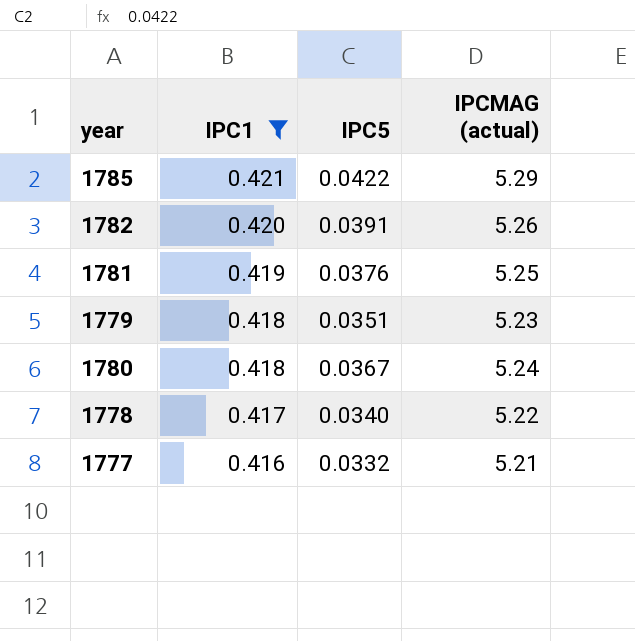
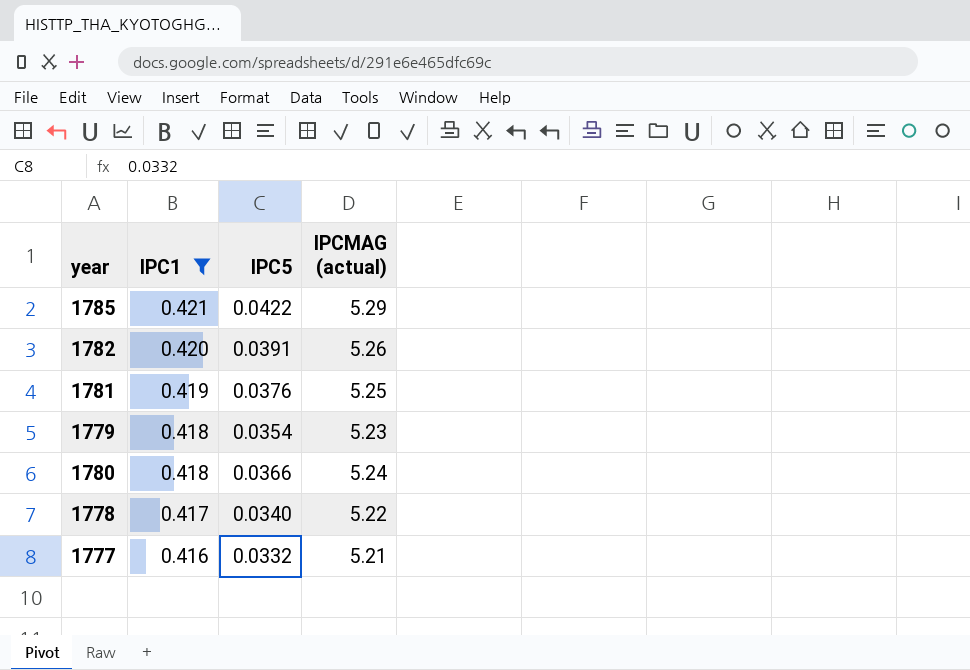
1779 | IPC5: 0.0351 -> 0.0354
1780 | IPC5: 0.0367 -> 0.0366

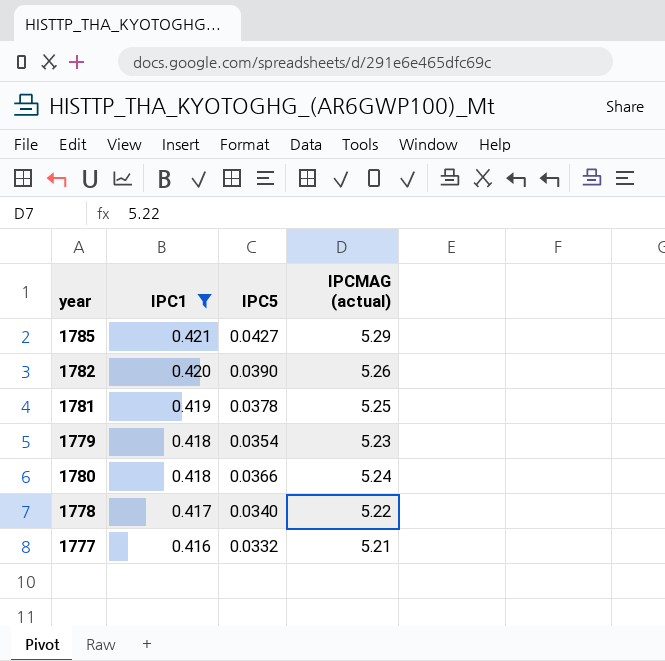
1785 | IPC5: 0.0422 -> 0.0427
1782 | IPC5: 0.0391 -> 0.0390
1781 | IPC5: 0.0376 -> 0.0378

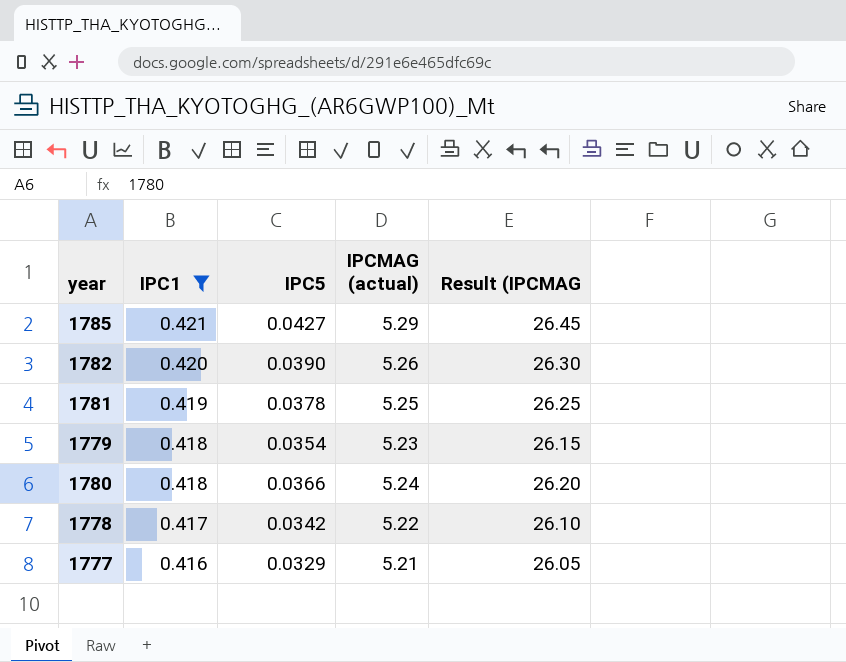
column Result (IPCMAG | formula: none -> [IPCMAG (actual)] * 5
1778 | IPC5: 0.0340 -> 0.0342
1777 | IPC5: 0.0332 -> 0.0329

